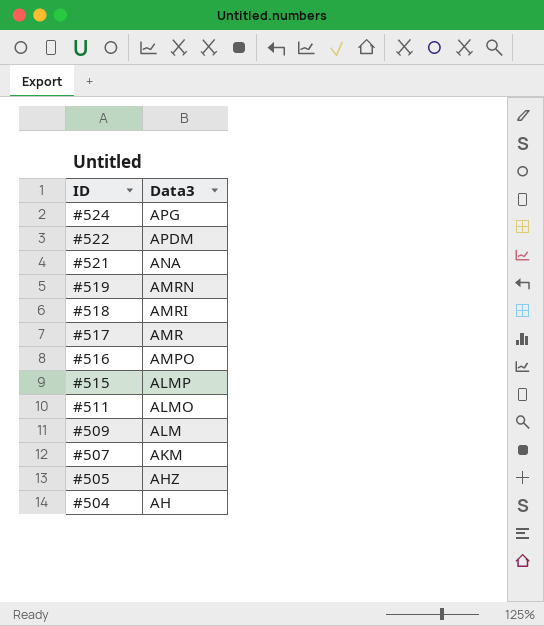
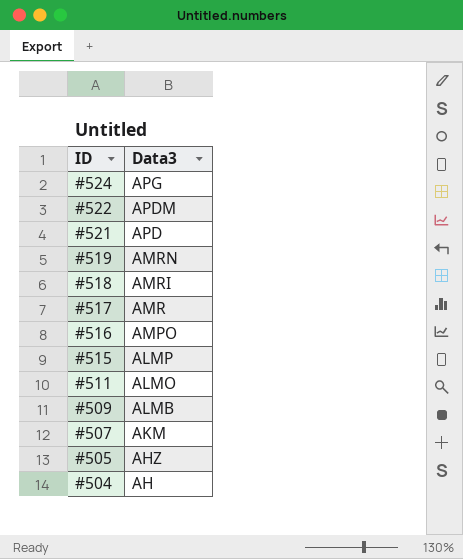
#521 | Data3: ANA -> APD
#509 | Data3: ALM -> ALMB

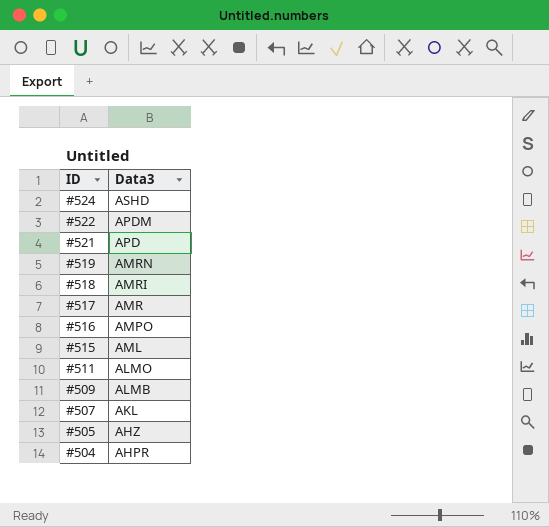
#524 | Data3: APG -> ASHD
#515 | Data3: ALMP -> AML
#507 | Data3: AKM -> AKL
#504 | Data3: AH -> AHPR

